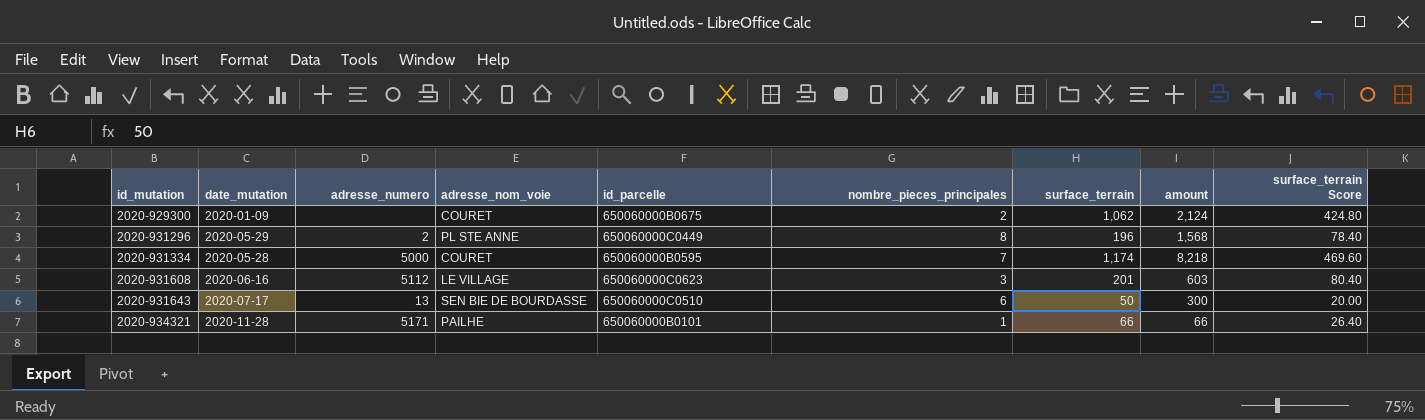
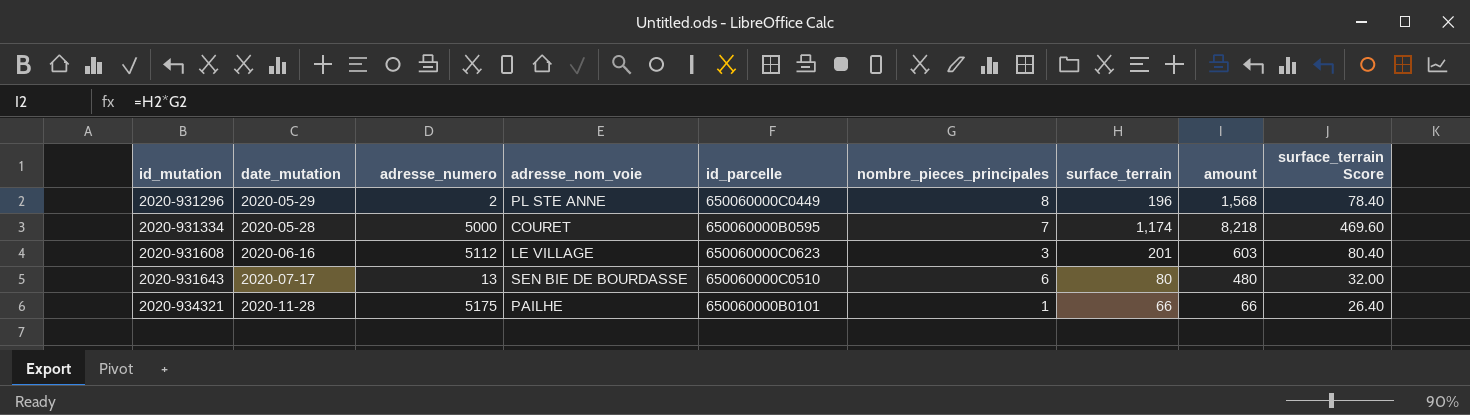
row 2020-929300: 2020-01-09 | none | COURET | 650060000B0675 | 2 | 1,062 | 2,124 | 424.80 -> none
2020-931643 | surface_terrain: 50 -> 80
2020-931643 | amount: 300 -> 480
2020-931643 | surface_terrain Score: 20.00 -> 32.00
2020-934321 | adresse_numero: 5171 -> 5175

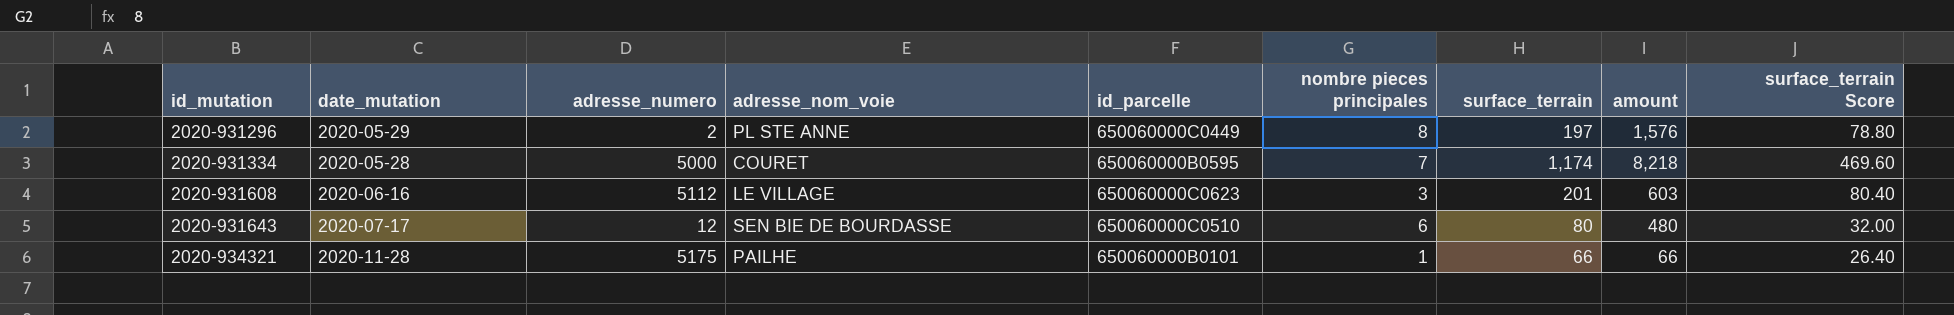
column name: nombre_pieces_principales -> nombre pieces principales
2020-931296 | surface_terrain: 196 -> 197
2020-931296 | amount: 1,568 -> 1,576
2020-931296 | surface_terrain Score: 78.40 -> 78.80
2020-931643 | adresse_numero: 13 -> 12

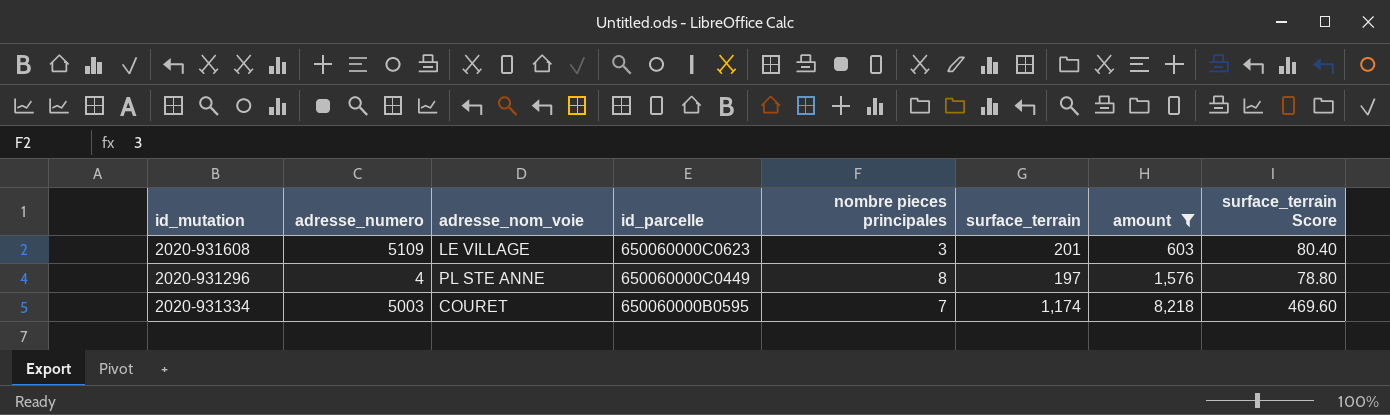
filter: none -> amount >= 603
row order: id_mutation ascending -> id_parcelle descending
column date_mutation | position: 2 -> none
2020-931608 | adresse_numero: 5112 -> 5109
2020-931296 | adresse_numero: 2 -> 4
2020-931334 | adresse_numero: 5000 -> 5003

